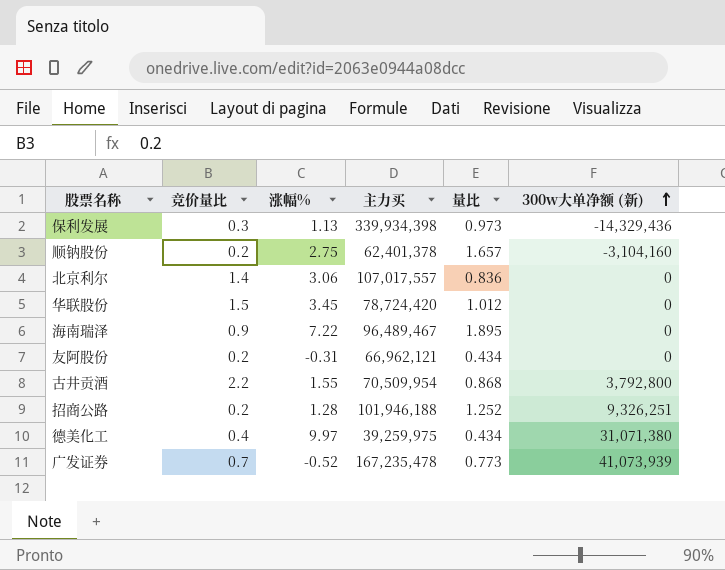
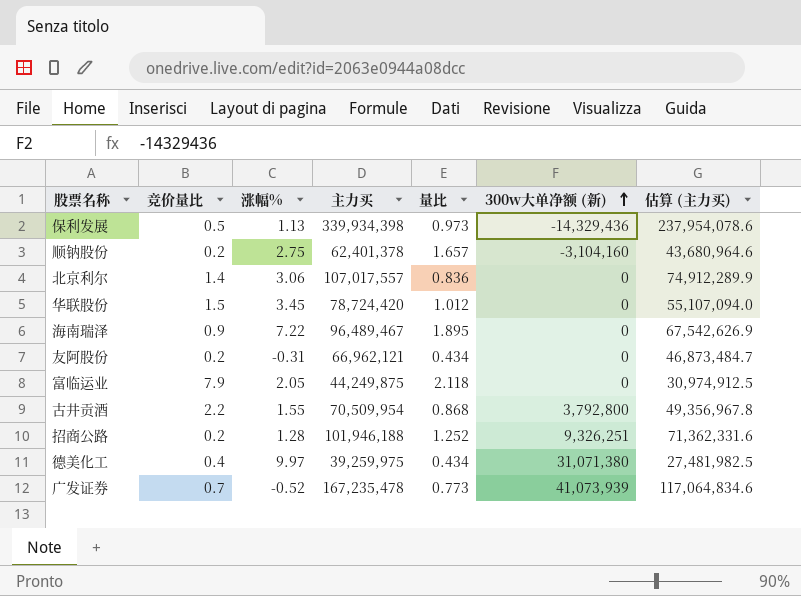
column 估算 (主力买) | formula: none -> [主力买] * 0.7
保利发展 | 竞价量比: 0.3 -> 0.5
row 富临运业: none -> 7.9 | 2.05 | 44,249,875 | 2.118 | 0 | 30,974,912.5

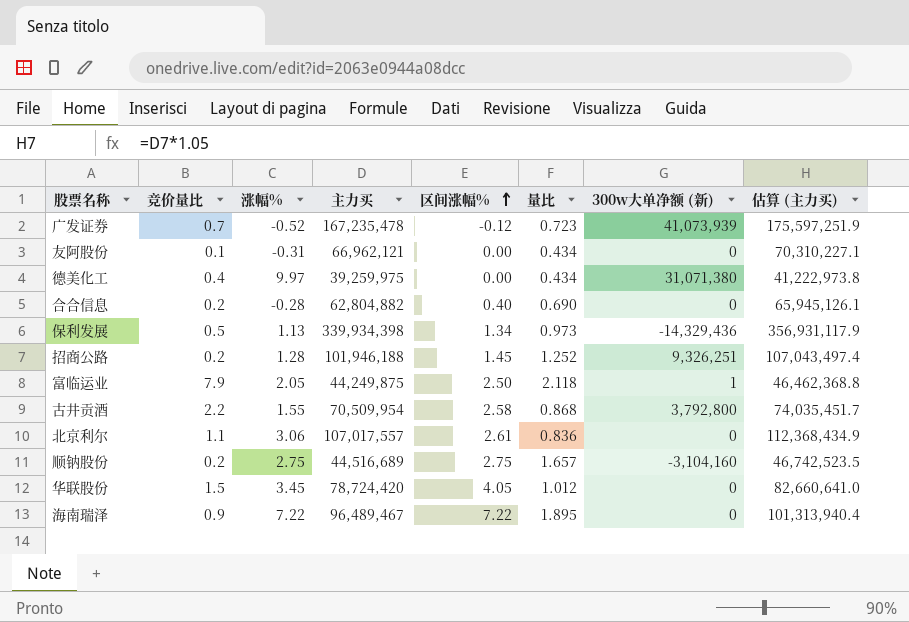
row order: 300w大单净额 (新) ascending -> 区间涨幅% ascending
column 区间涨幅% | position: none -> 5
column 估算 (主力买) | formula: [主力买] * 0.7 -> [主力买] * 1.05
广发证券 | 量比: 0.773 -> 0.723
友阿股份 | 竞价量比: 0.2 -> 0.1
row 合合信息: none -> 0.2 | -0.28 | 62,804,882 | 0.40 | 0.690 | 0 | 65,945,126.1
富临运业 | 300w大单净额 (新): 0 -> 1
北京利尔 | 竞价量比: 1.4 -> 1.1
顺钠股份 | 主力买: 62,401,378 -> 44,516,689

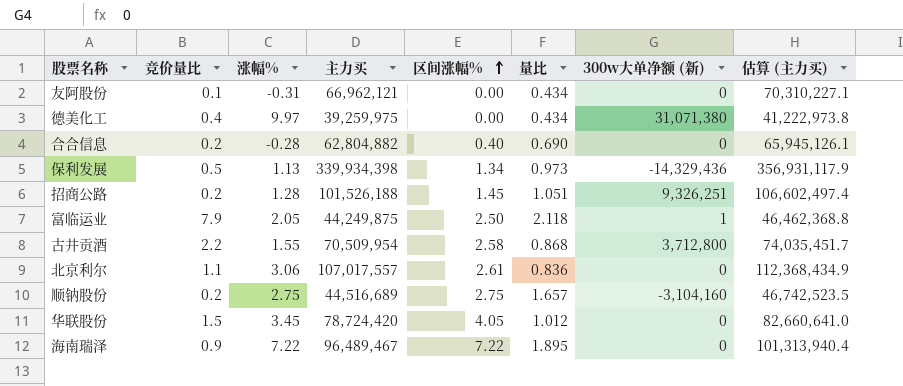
row 广发证券: 0.7 | -0.52 | 167,235,478 | -0.12 | 0.723 | 41,073,939 | 175,597,251.9 -> none
招商公路 | 主力买: 101,946,188 -> 101,526,188
招商公路 | 量比: 1.252 -> 1.051
招商公路 | 估算 (主力买): 107,043,497.4 -> 106,602,497.4
古井贡酒 | 300w大单净额 (新): 3,792,800 -> 3,712,800

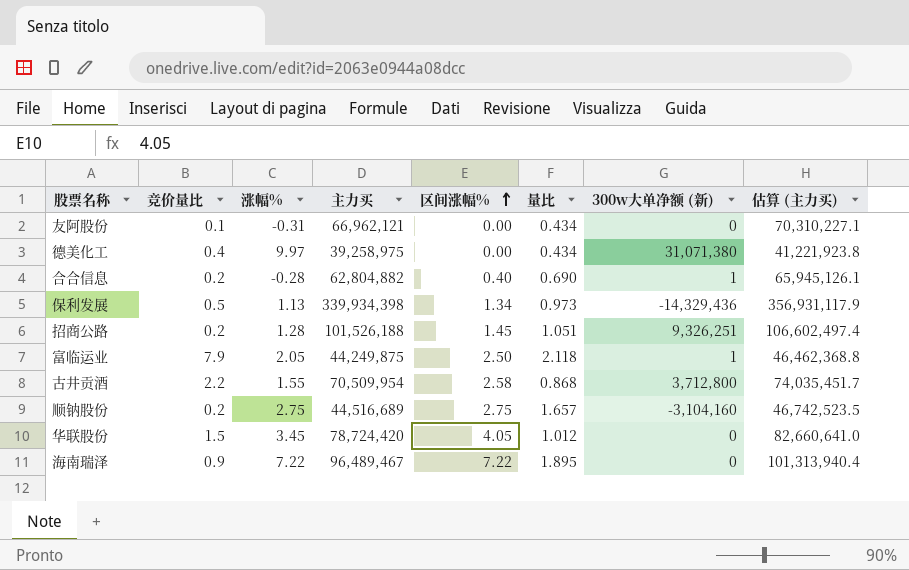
row 北京利尔: 1.1 | 3.06 | 107,017,557 | 2.61 | 0.836 | 0 | 112,368,434.9 -> none
德美化工 | 主力买: 39,259,975 -> 39,258,975
德美化工 | 估算 (主力买): 41,222,973.8 -> 41,221,923.8
合合信息 | 300w大单净额 (新): 0 -> 1

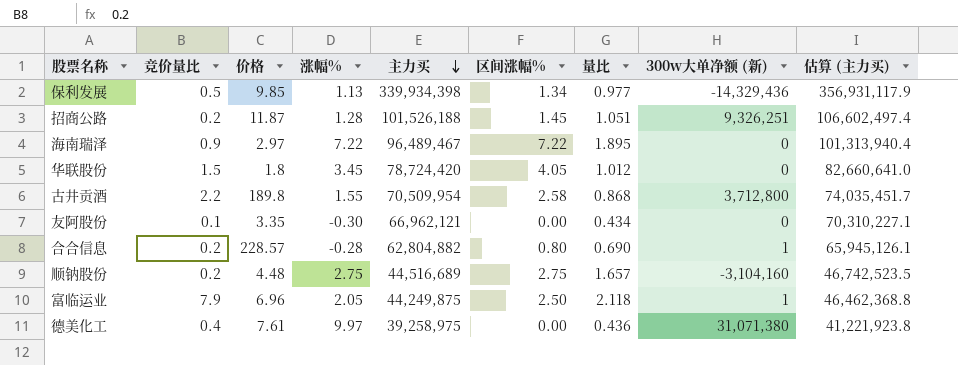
row order: 区间涨幅% ascending -> 主力买 descending
column 价格 | position: none -> 3
保利发展 | 量比: 0.973 -> 0.977
友阿股份 | 涨幅%: -0.31 -> -0.30
合合信息 | 区间涨幅%: 0.40 -> 0.80
德美化工 | 量比: 0.434 -> 0.436

